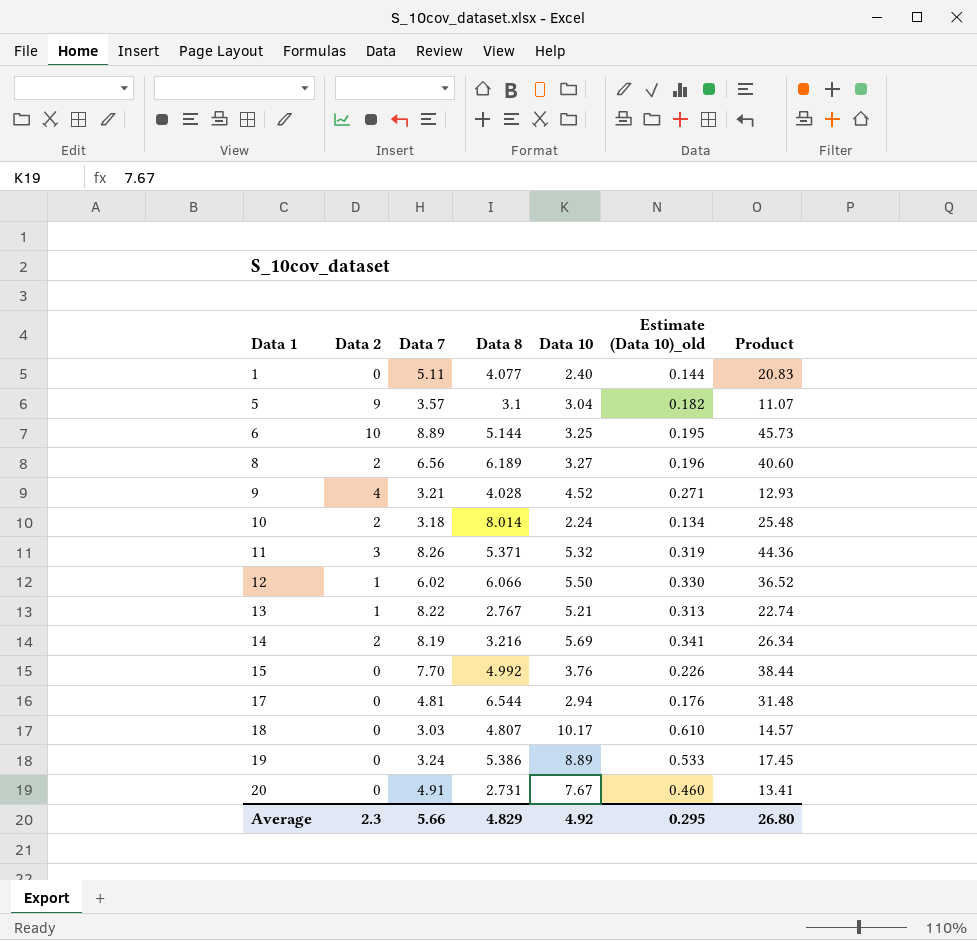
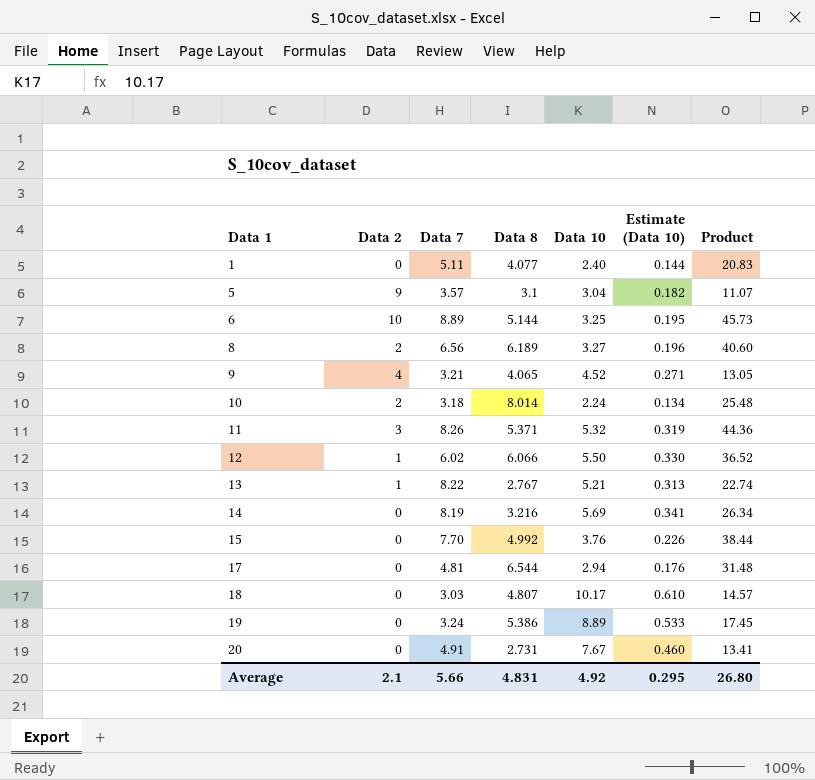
column name: Estimate (Data 10)_old -> Estimate (Data 10)
9 | Data 8: 4.028 -> 4.065
9 | Product: 12.93 -> 13.05
14 | Data 2: 2 -> 0
Average | Data 2: 2.3 -> 2.1
Average | Data 8: 4.829 -> 4.831

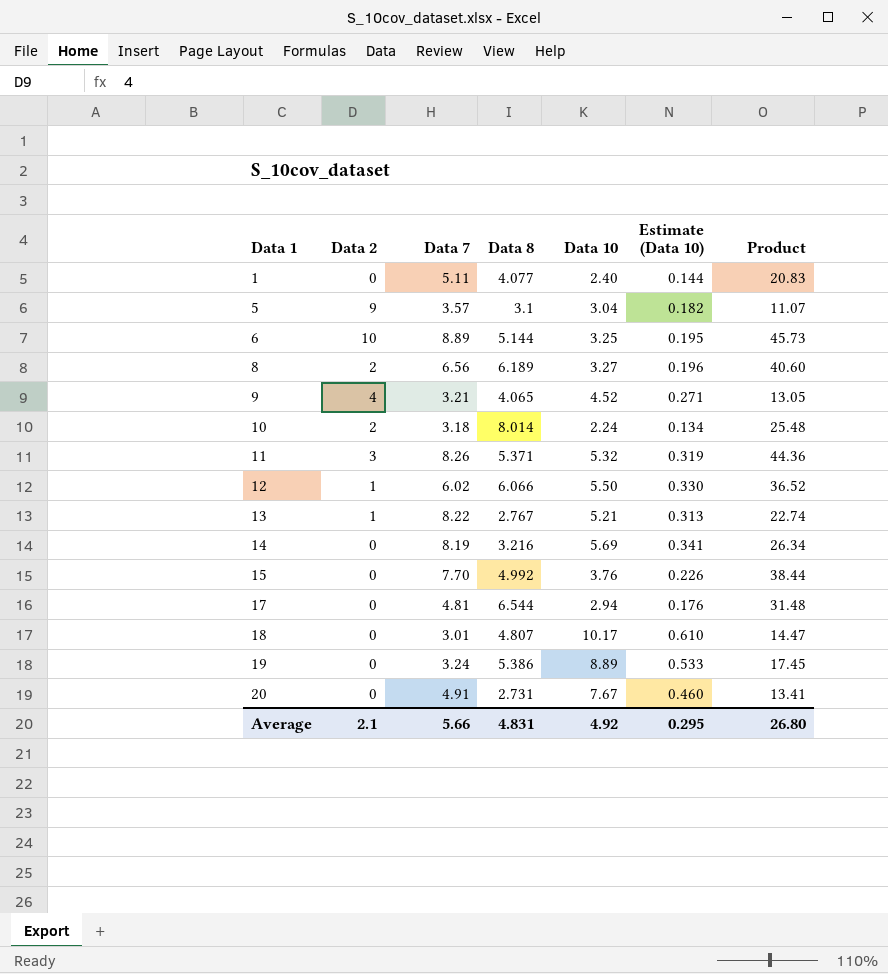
18 | Data 7: 3.03 -> 3.01
18 | Product: 14.57 -> 14.47

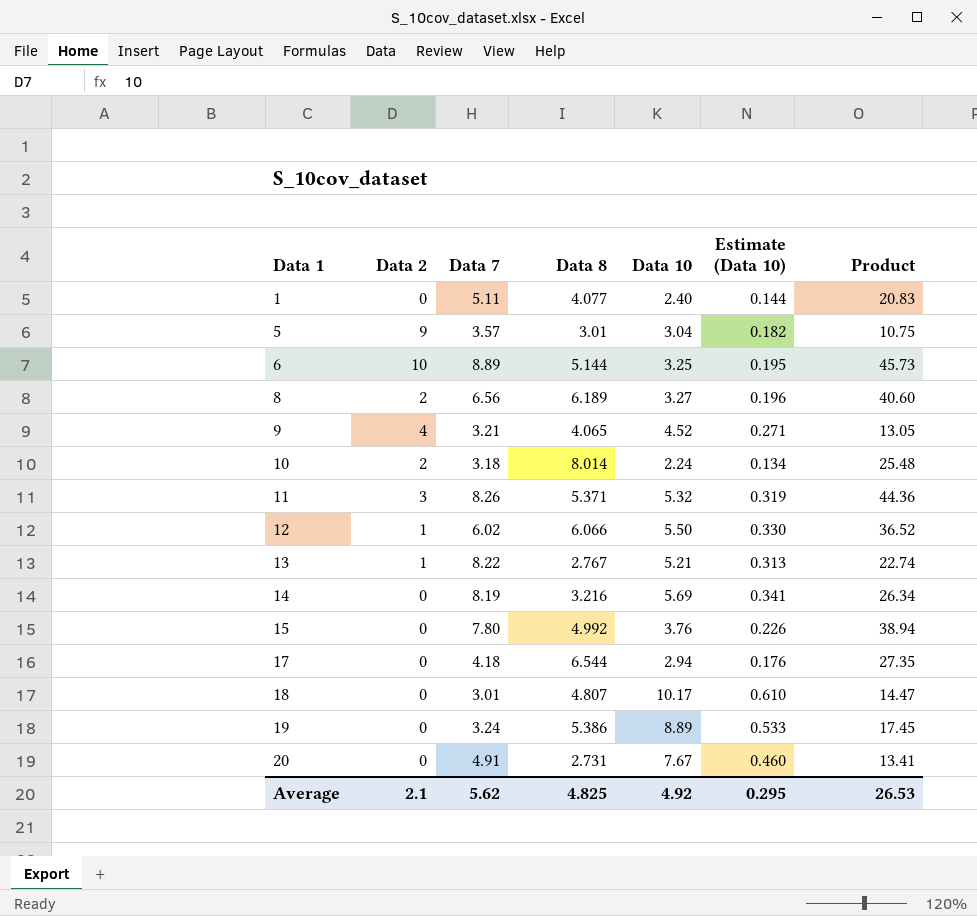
5 | Data 8: 3.1 -> 3.01
5 | Product: 11.07 -> 10.75
15 | Data 7: 7.70 -> 7.80
15 | Product: 38.44 -> 38.94
17 | Data 7: 4.81 -> 4.18
17 | Product: 31.48 -> 27.35
Average | Data 7: 5.66 -> 5.62
Average | Data 8: 4.831 -> 4.825
Average | Product: 26.80 -> 26.53

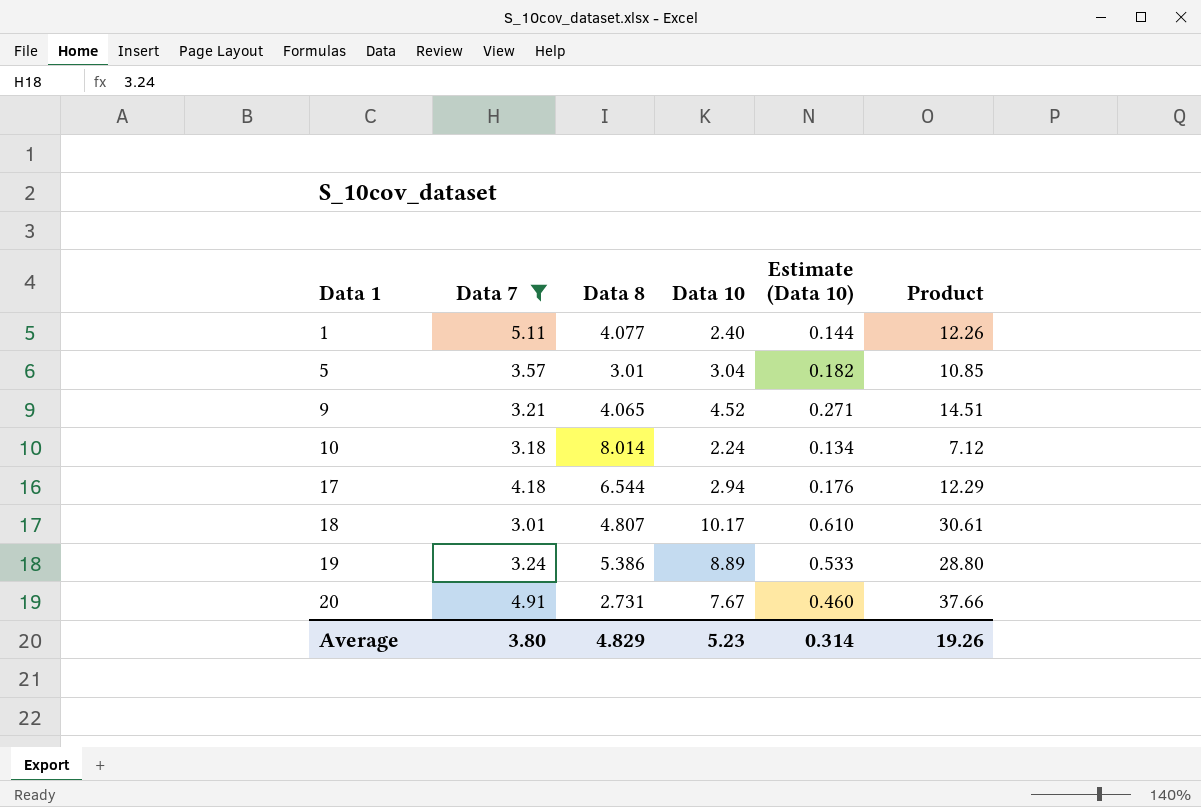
filter: none -> Data 7 <= 5.11
column Data 2 | position: 2 -> none
column Product | formula: [Data 7] * [Data 8] -> [Data 7] * [Data 10]
Average | Data 7: 5.62 -> 3.80
Average | Data 8: 4.825 -> 4.829
Average | Data 10: 4.92 -> 5.23
Average | Estimate (Data 10): 0.295 -> 0.314
Average | Product: 26.53 -> 19.26

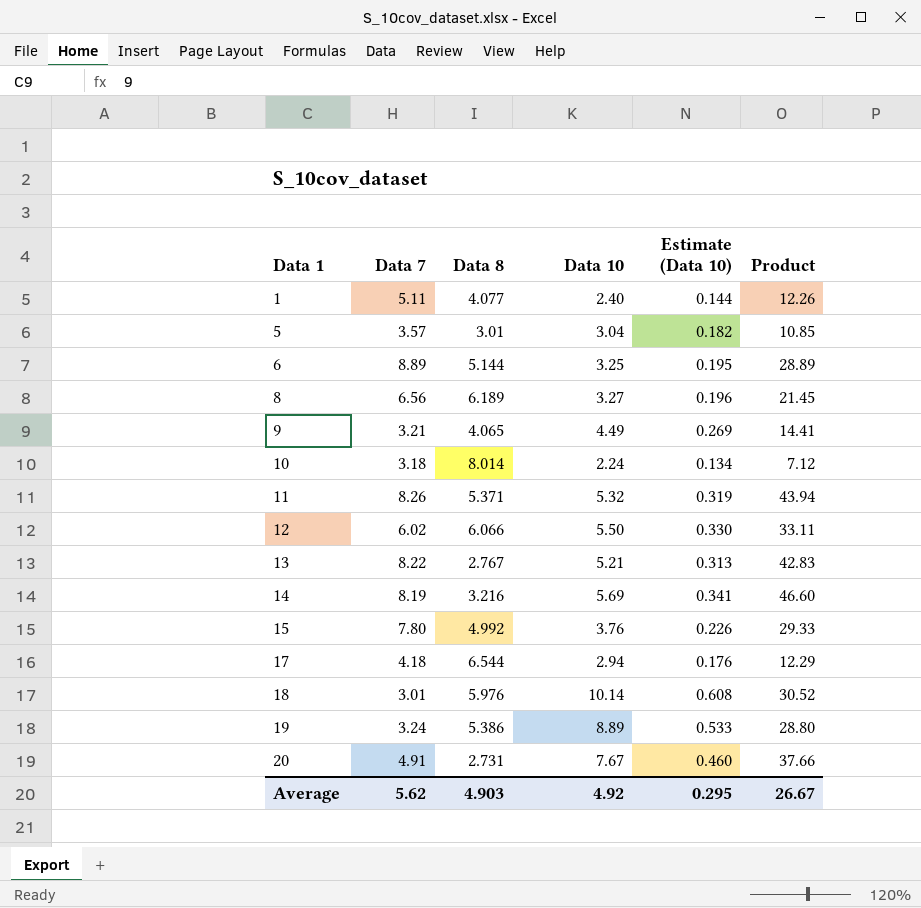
filter: Data 7 <= 5.11 -> none
9 | Data 10: 4.52 -> 4.49
9 | Estimate (Data 10): 0.271 -> 0.269
9 | Product: 14.51 -> 14.41
18 | Data 8: 4.807 -> 5.976
18 | Data 10: 10.17 -> 10.14
18 | Estimate (Data 10): 0.610 -> 0.608
18 | Product: 30.61 -> 30.52
Average | Data 7: 3.80 -> 5.62
Average | Data 8: 4.829 -> 4.903
Average | Data 10: 5.23 -> 4.92
Average | Estimate (Data 10): 0.314 -> 0.295
Average | Product: 19.26 -> 26.67

